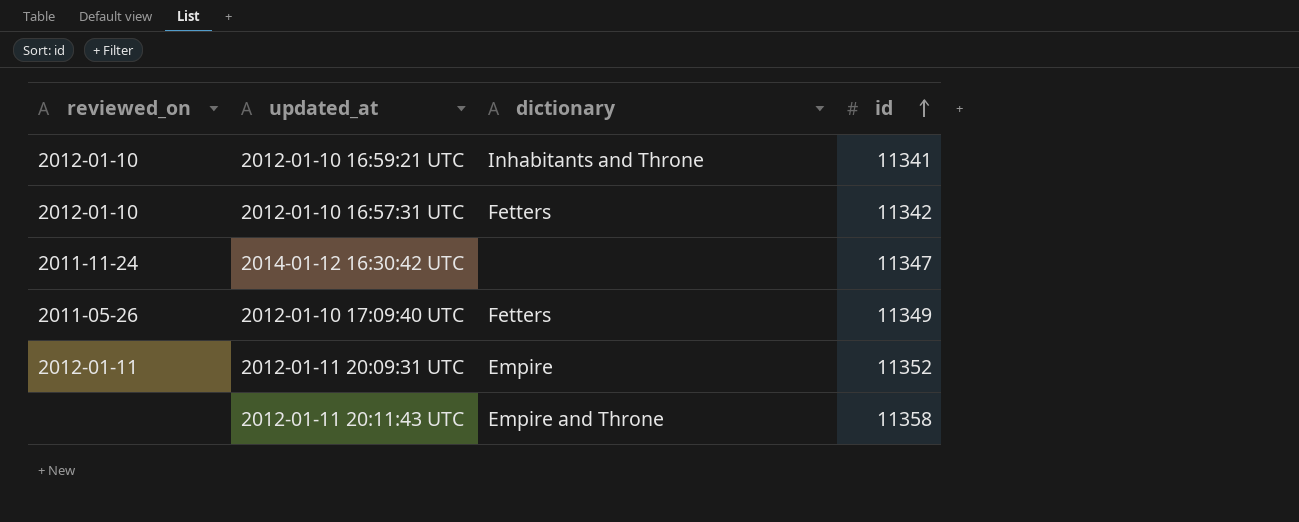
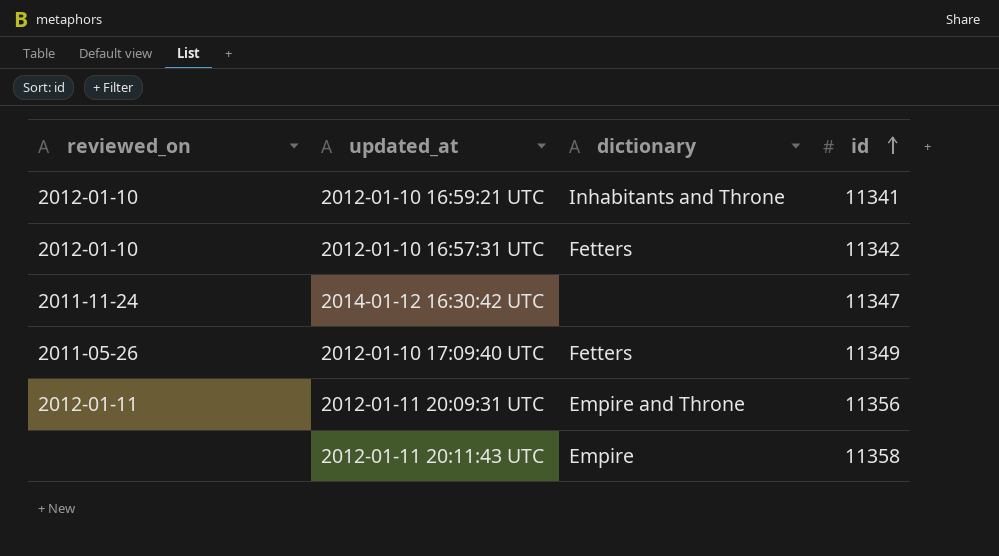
2012-01-11 20:09:31 UTC | dictionary: Empire -> Empire and Throne
2012-01-11 20:09:31 UTC | id: 11352 -> 11356
2012-01-11 20:11:43 UTC | dictionary: Empire and Throne -> Empire

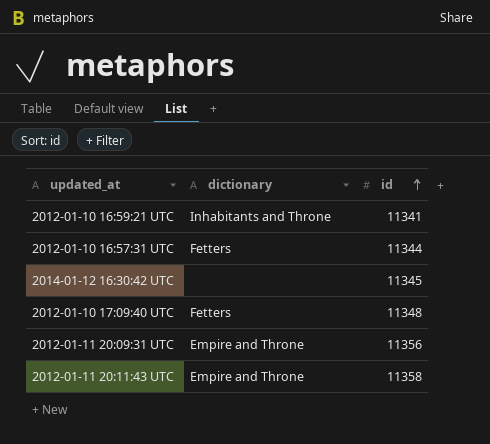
column reviewed_on | position: 1 -> none
2012-01-10 16:57:31 UTC | id: 11342 -> 11344
2014-01-12 16:30:42 UTC | id: 11347 -> 11345
2012-01-10 17:09:40 UTC | id: 11349 -> 11348
2012-01-11 20:11:43 UTC | dictionary: Empire -> Empire and Throne

